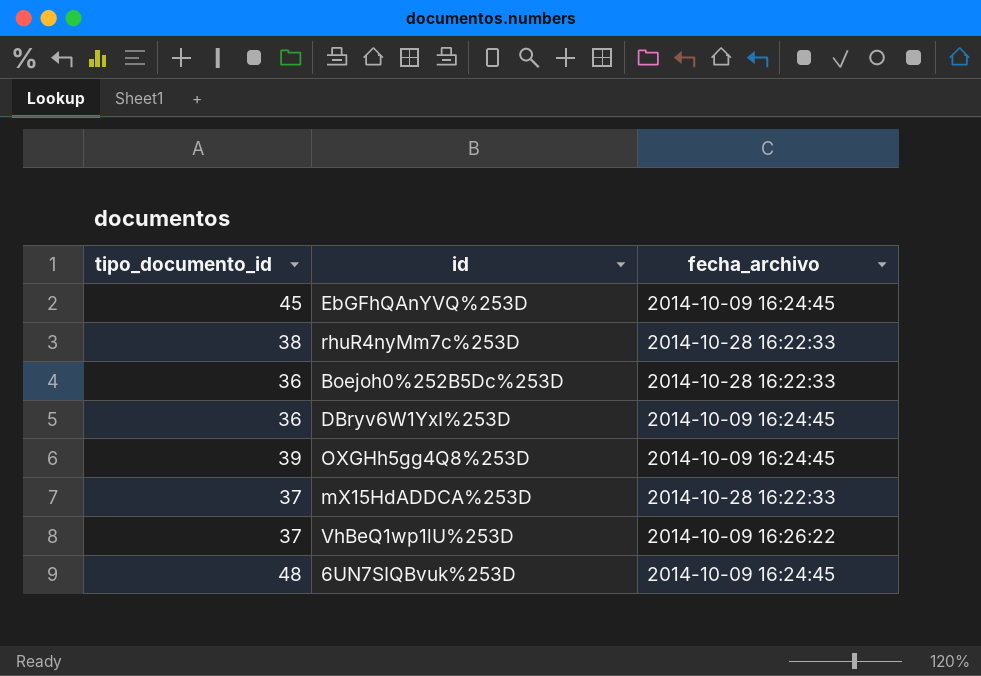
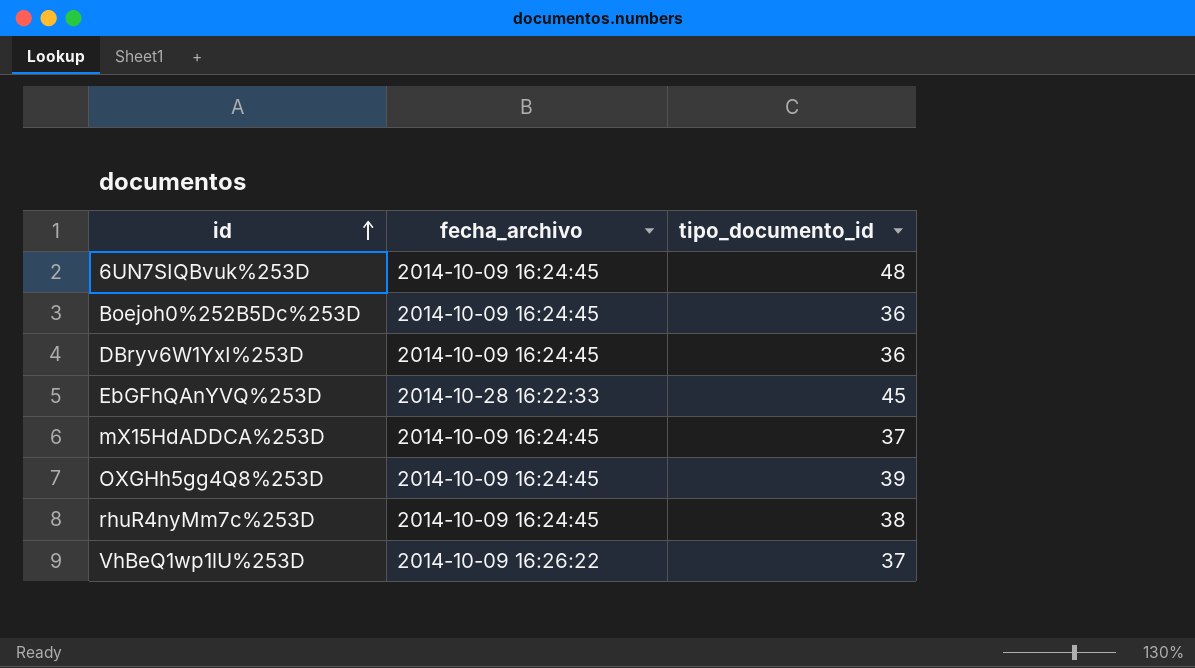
row order: none -> id ascending
column tipo_documento_id | position: 1 -> 3
Boejoh0%252B5Dc%253D | fecha_archivo: 2014-10-28 16:22:33 -> 2014-10-09 16:24:45
EbGFhQAnYVQ%253D | fecha_archivo: 2014-10-09 16:24:45 -> 2014-10-28 16:22:33
mX15HdADDCA%253D | fecha_archivo: 2014-10-28 16:22:33 -> 2014-10-09 16:24:45
rhuR4nyMm7c%253D | fecha_archivo: 2014-10-28 16:22:33 -> 2014-10-09 16:24:45

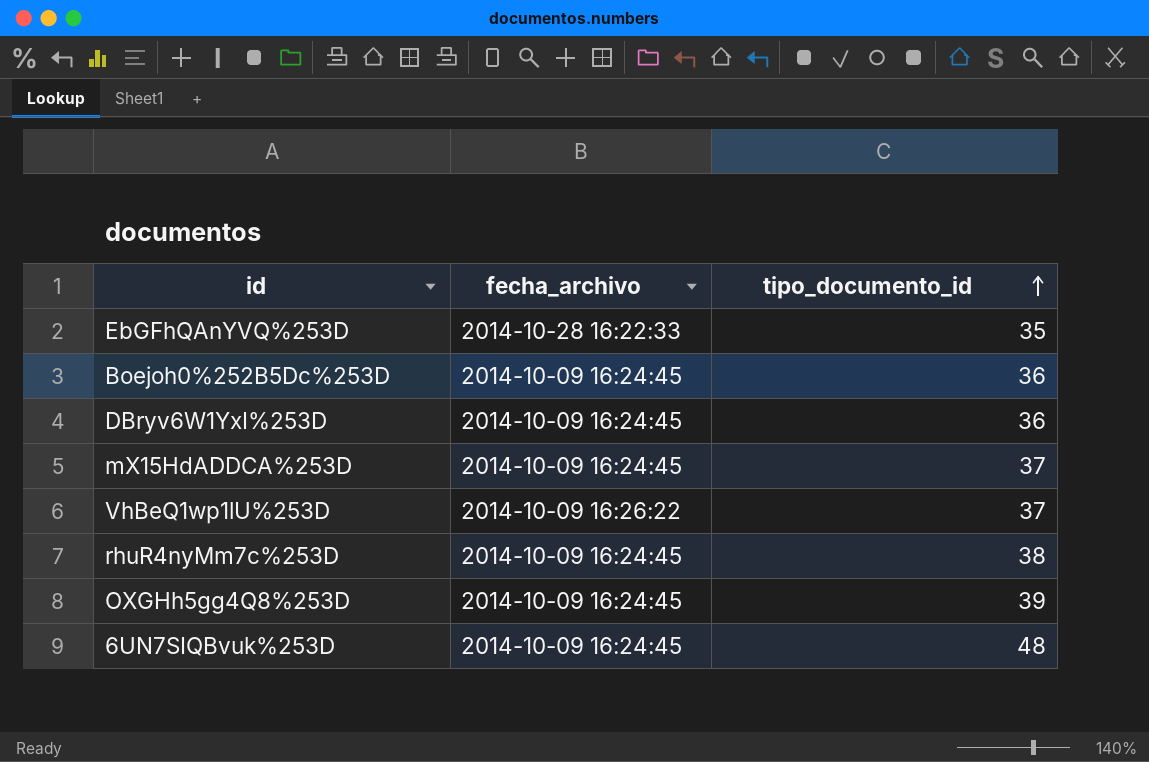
row order: id ascending -> tipo_documento_id ascending
EbGFhQAnYVQ%253D | tipo_documento_id: 45 -> 35

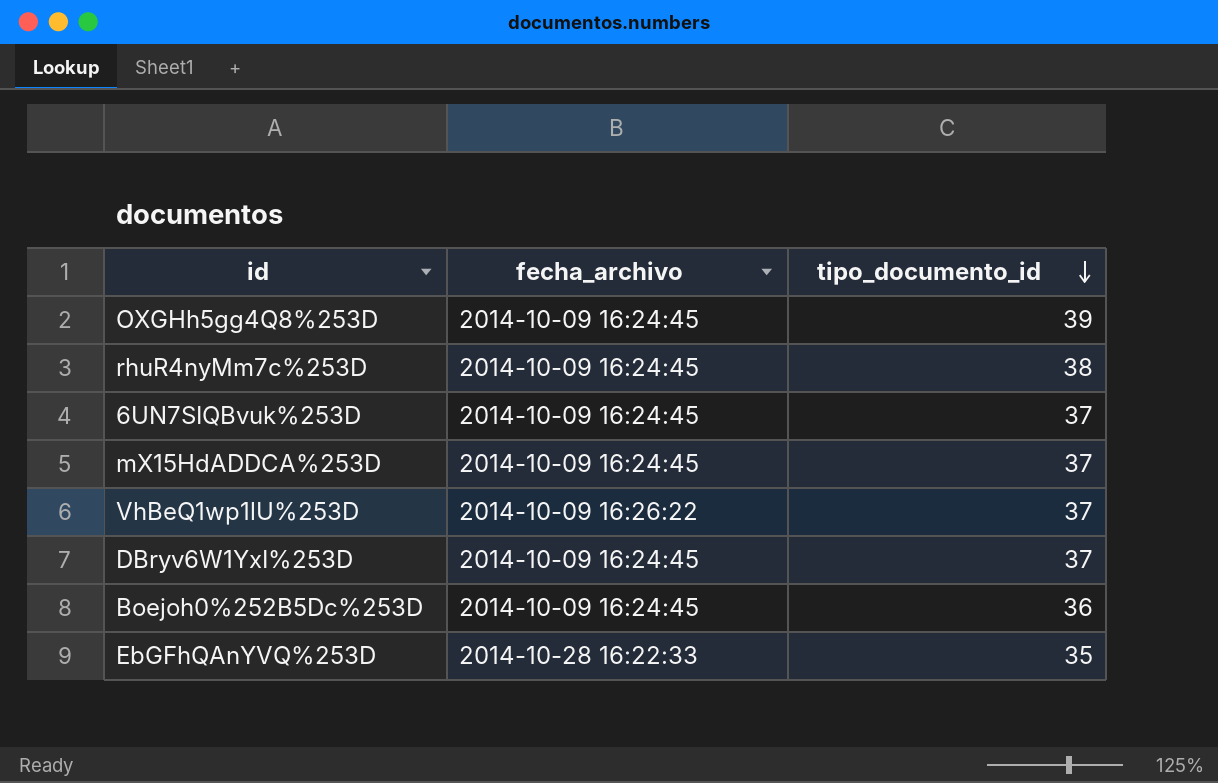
row order: tipo_documento_id ascending -> tipo_documento_id descending
6UN7SIQBvuk%253D | tipo_documento_id: 48 -> 37
DBryv6W1YxI%253D | tipo_documento_id: 36 -> 37

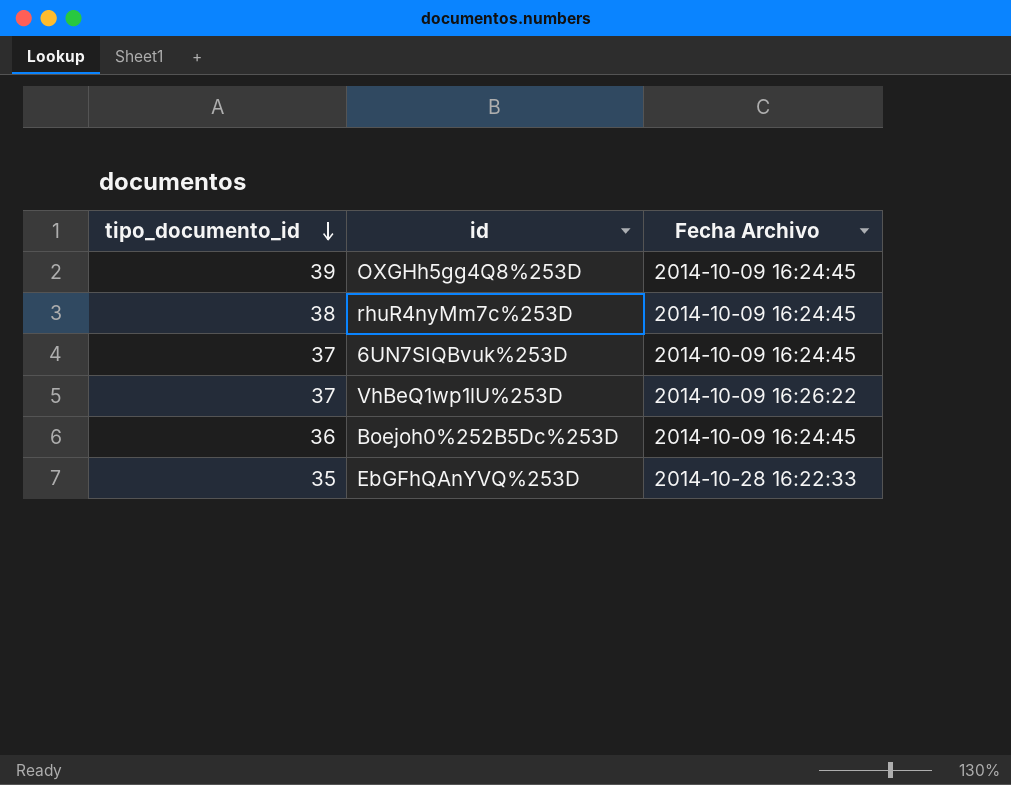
column tipo_documento_id | position: 3 -> 1
column name: fecha_archivo -> Fecha Archivo
row mX15HdADDCA%253D: 2014-10-09 16:24:45 | 37 -> none
row DBryv6W1YxI%253D: 2014-10-09 16:24:45 | 37 -> none

